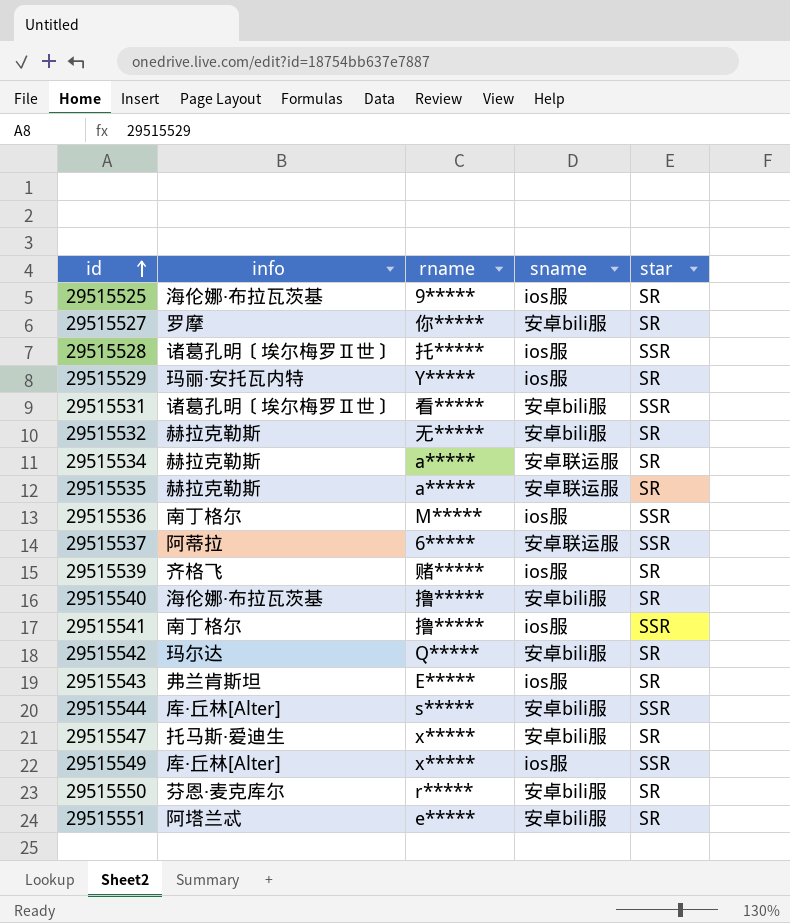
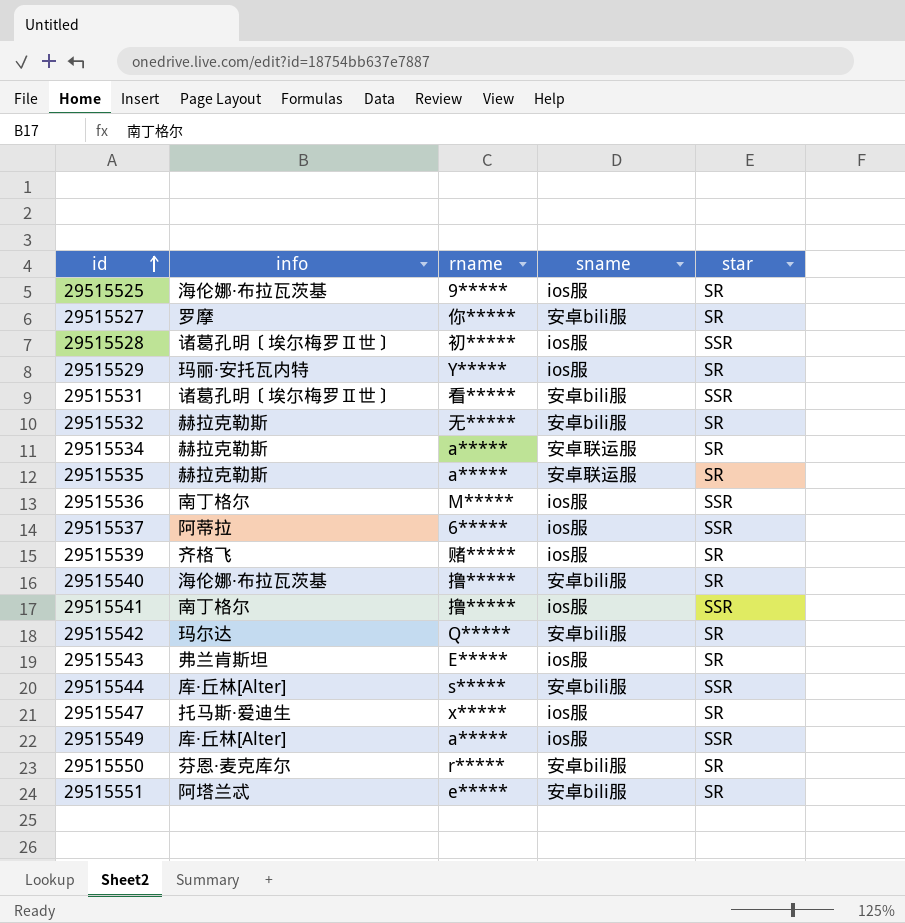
29515528 | rname: 托***** -> 初*****
29515537 | sname: 安卓联运服 -> ios服
29515547 | sname: 安卓bili服 -> ios服
29515549 | rname: x***** -> a*****

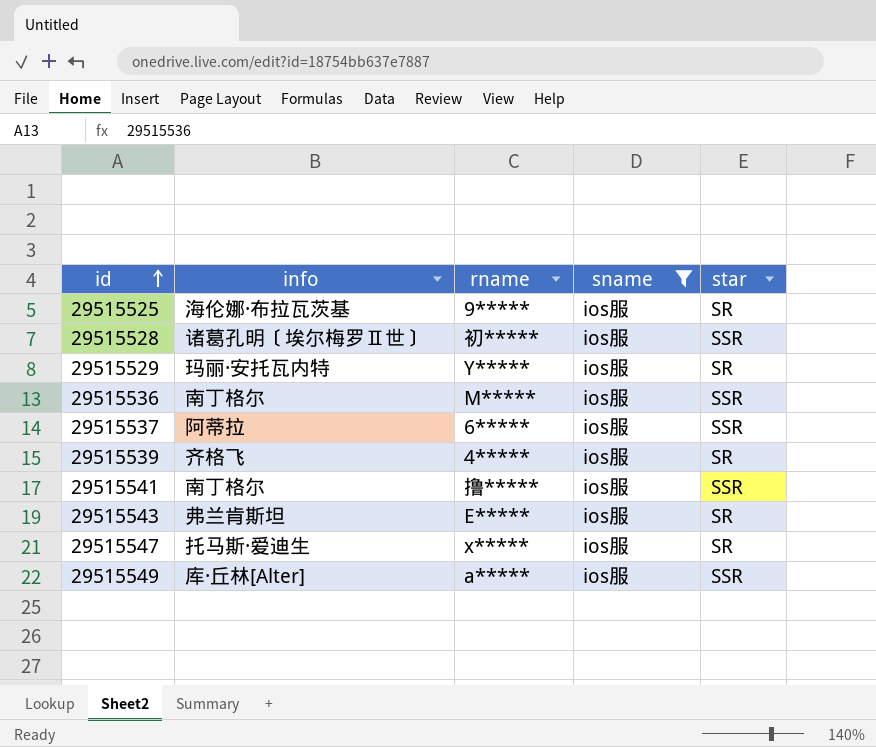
filter: none -> sname = ios服
29515539 | rname: 赌***** -> 4*****

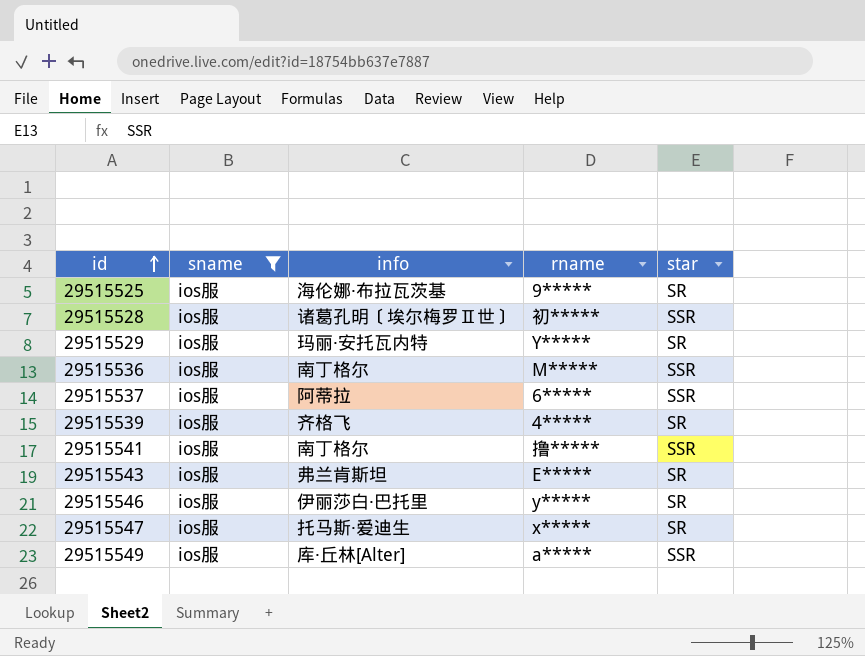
column sname | position: 4 -> 2
row 29515546: none -> ios服 | 伊丽莎白·巴托里 | y***** | SR

